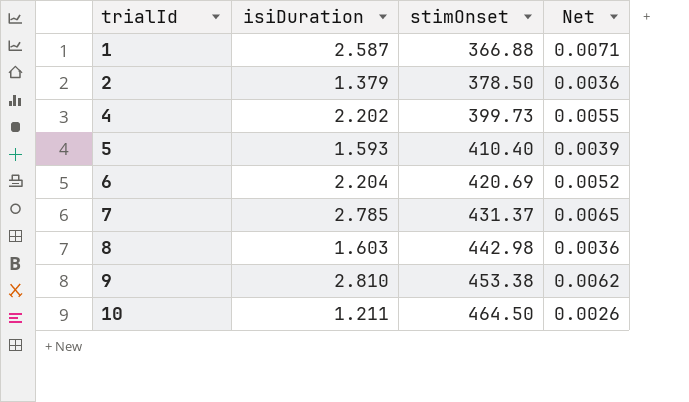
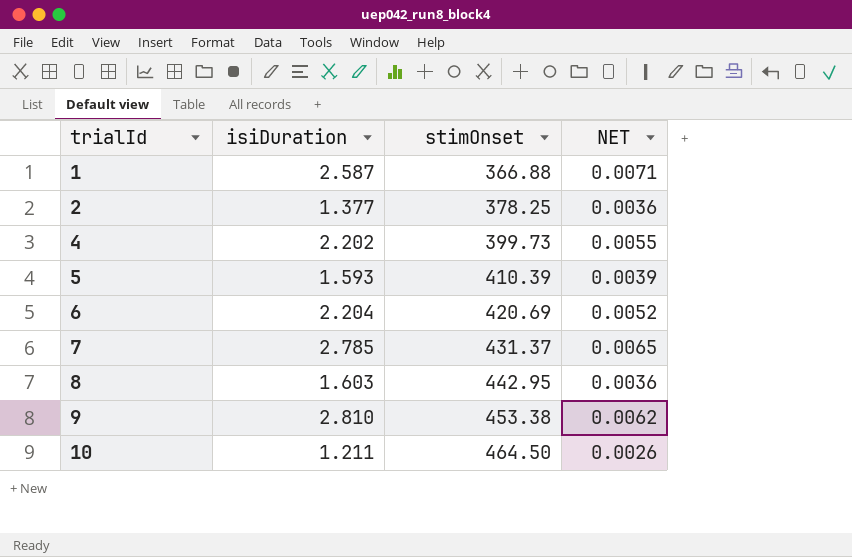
column name: Net -> NET
2 | isiDuration: 1.379 -> 1.377
2 | stimOnset: 378.50 -> 378.25
5 | stimOnset: 410.40 -> 410.39
8 | stimOnset: 442.98 -> 442.95

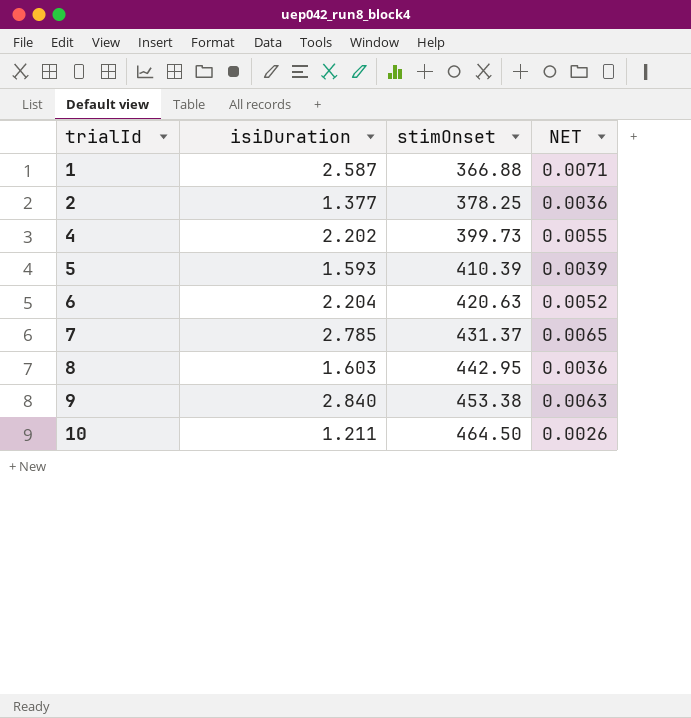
6 | stimOnset: 420.69 -> 420.63
9 | isiDuration: 2.810 -> 2.840
9 | NET: 0.0062 -> 0.0063

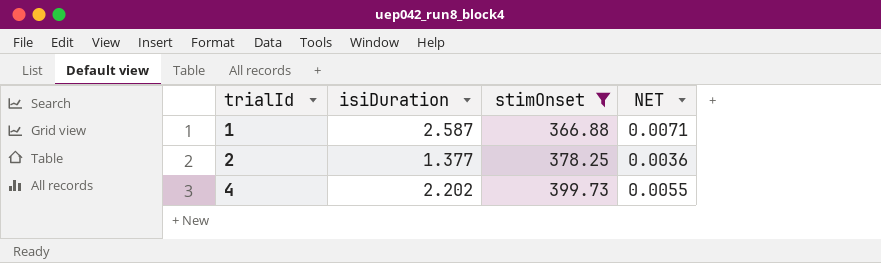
filter: none -> stimOnset <= 399.73

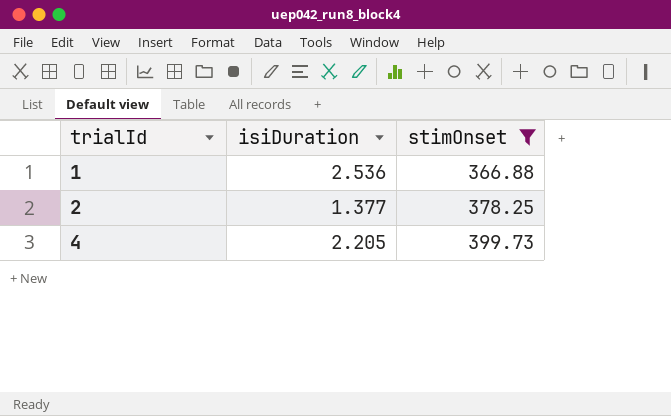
column NET | formula: [isiDuration] / [stimOnset] -> none
1 | isiDuration: 2.587 -> 2.536
4 | isiDuration: 2.202 -> 2.205

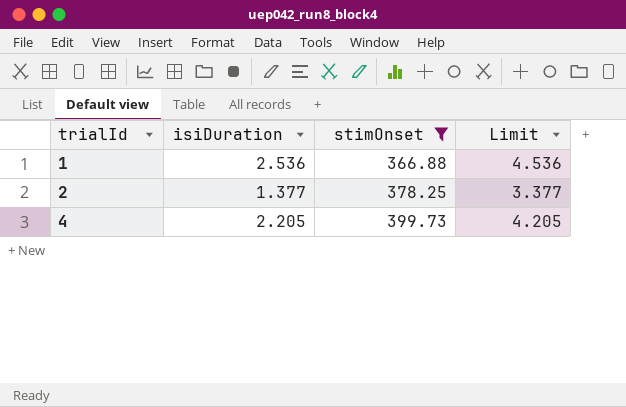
column Limit | formula: none -> [isiDuration] + 2

